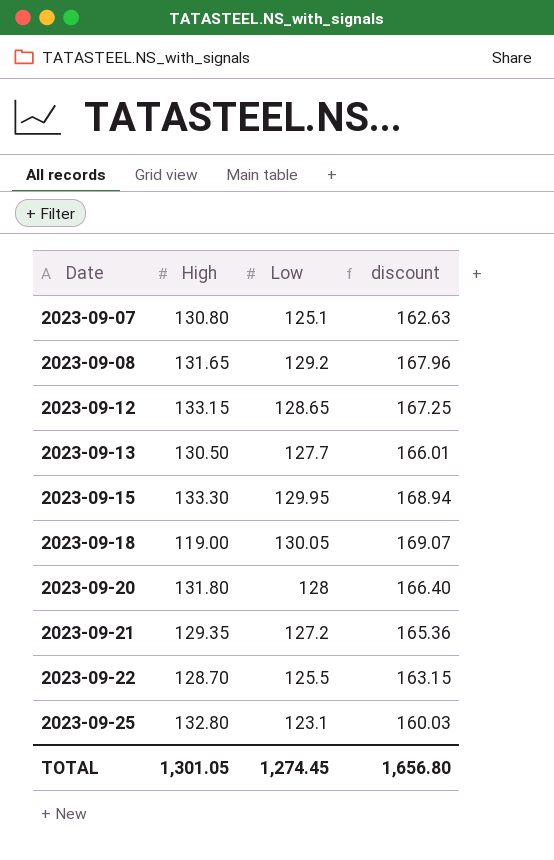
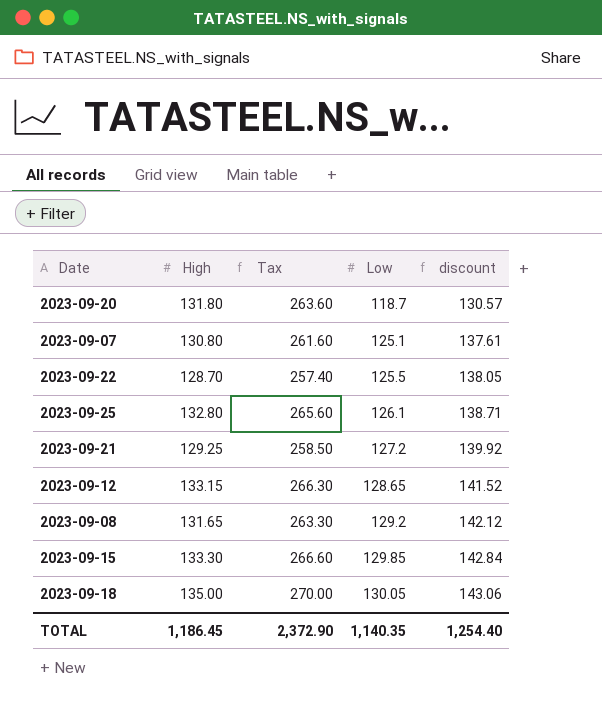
row order: Date ascending -> Low ascending
column Tax | formula: none -> [High] * 2
column discount | formula: [Low] * 1.3 -> [Low] * 1.1
row 2023-09-13: 130.50 | 127.7 | 166.01 -> none
2023-09-20 | Low: 128 -> 118.7
2023-09-25 | Low: 123.1 -> 126.1
2023-09-21 | High: 129.35 -> 129.25
2023-09-15 | Low: 129.95 -> 129.85
2023-09-18 | High: 119.00 -> 135.00
TOTAL | High: 1,301.05 -> 1,186.45
TOTAL | Low: 1,274.45 -> 1,140.35
TOTAL | discount: 1,656.80 -> 1,254.40

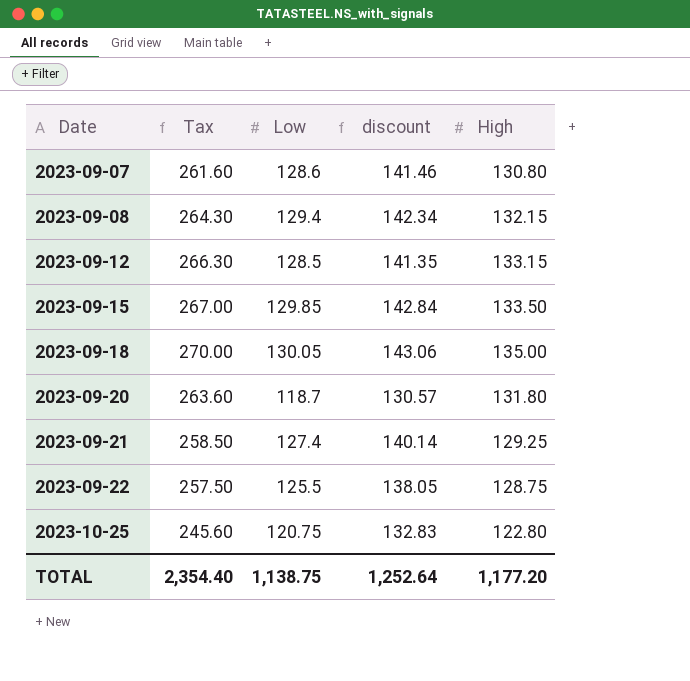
row order: Low ascending -> Date ascending
column High | position: 2 -> 5
row 2023-09-25: 132.80 | 265.60 | 126.1 | 138.71 -> none
2023-09-07 | Low: 125.1 -> 128.6
2023-09-07 | discount: 137.61 -> 141.46
2023-09-08 | Tax: 263.30 -> 264.30
2023-09-08 | Low: 129.2 -> 129.4
2023-09-08 | discount: 142.12 -> 142.34
2023-09-08 | High: 131.65 -> 132.15
2023-09-12 | Low: 128.65 -> 128.5
2023-09-12 | discount: 141.52 -> 141.35
2023-09-15 | Tax: 266.60 -> 267.00
2023-09-15 | High: 133.30 -> 133.50
2023-09-21 | Low: 127.2 -> 127.4
2023-09-21 | discount: 139.92 -> 140.14
2023-09-22 | Tax: 257.40 -> 257.50
2023-09-22 | High: 128.70 -> 128.75
row 2023-10-25: none -> 245.60 | 120.75 | 132.83 | 122.80
TOTAL | Tax: 2,372.90 -> 2,354.40
TOTAL | Low: 1,140.35 -> 1,138.75
TOTAL | discount: 1,254.40 -> 1,252.64
TOTAL | High: 1,186.45 -> 1,177.20

